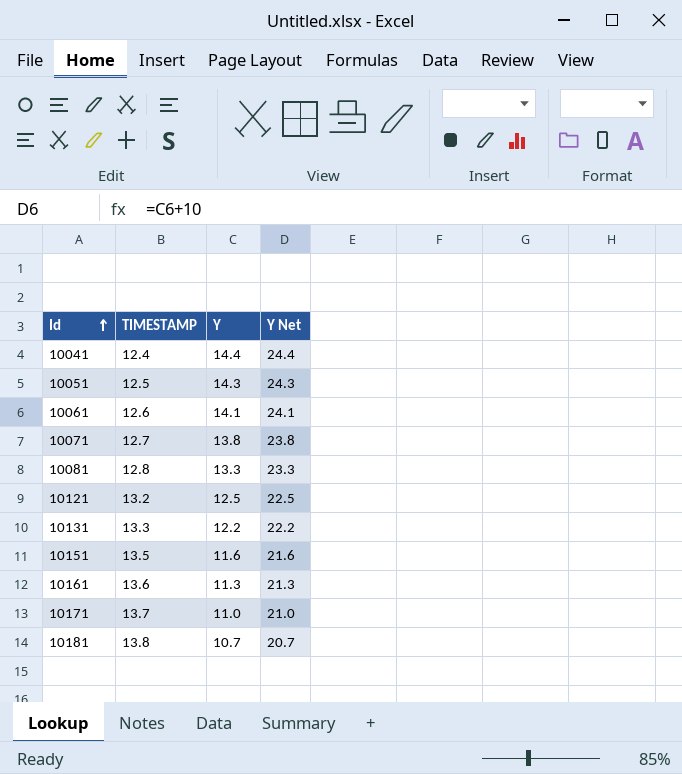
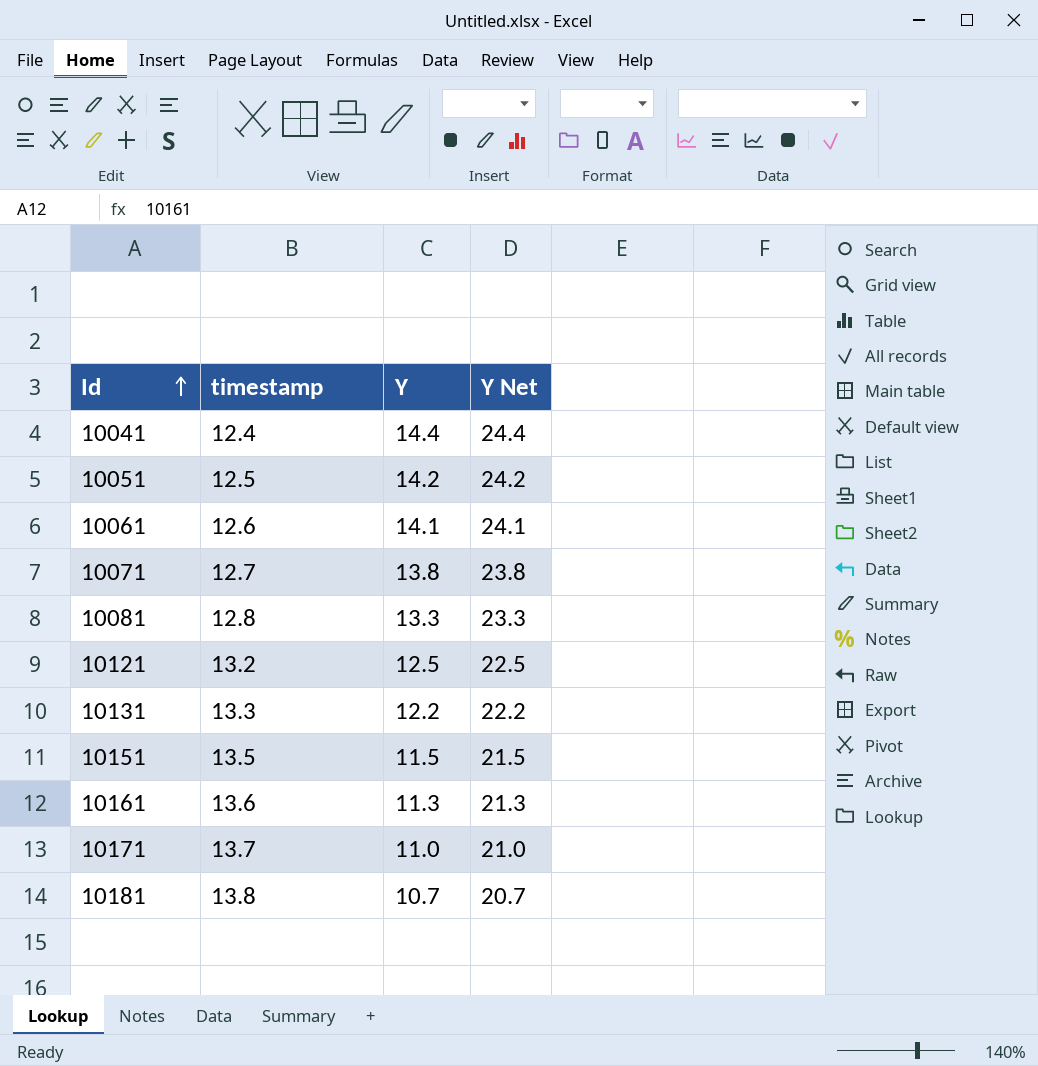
column name: TIMESTAMP -> timestamp
10051 | Y: 14.3 -> 14.2
10051 | Y Net: 24.3 -> 24.2
10151 | Y: 11.6 -> 11.5
10151 | Y Net: 21.6 -> 21.5

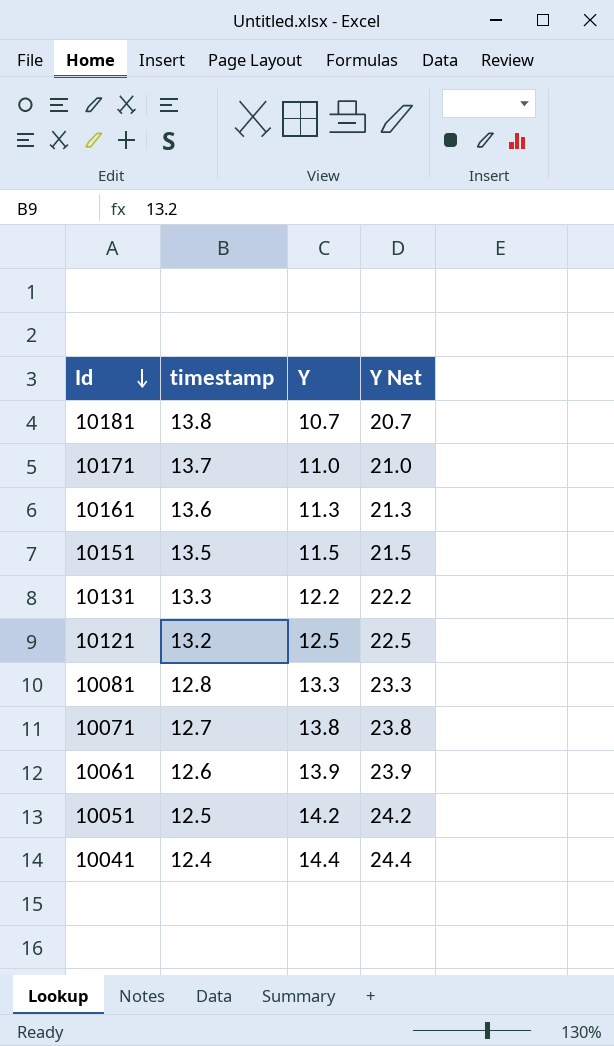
row order: Id ascending -> Id descending
10061 | Y: 14.1 -> 13.9
10061 | Y Net: 24.1 -> 23.9

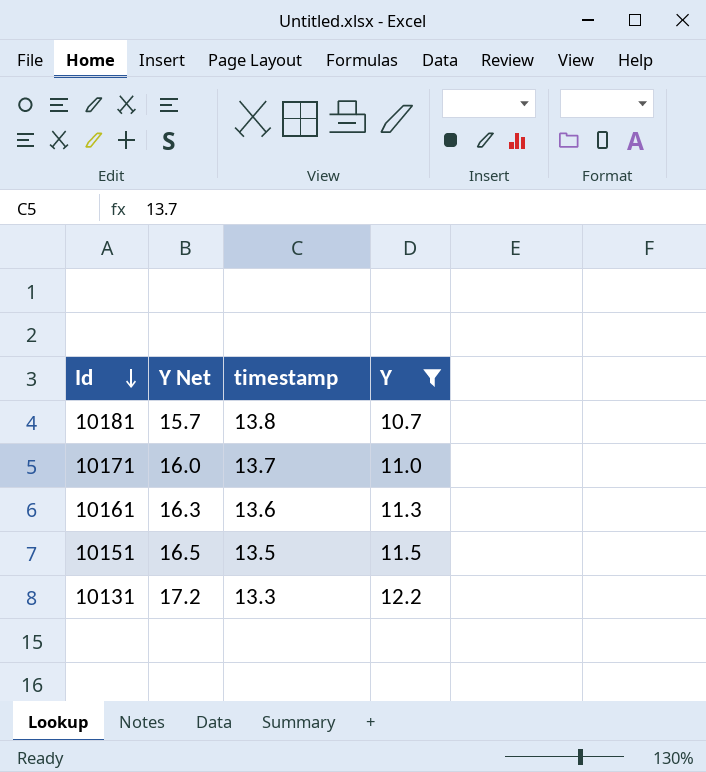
filter: none -> Y <= 12.2
column Y Net | formula: [Y] + 10 -> [Y] + 5
column Y Net | position: 4 -> 2

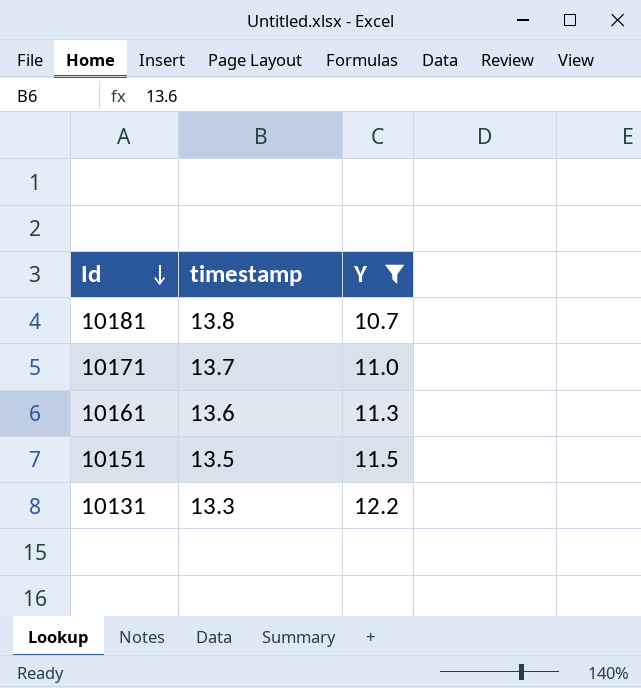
column Y Net | formula: [Y] + 5 -> none

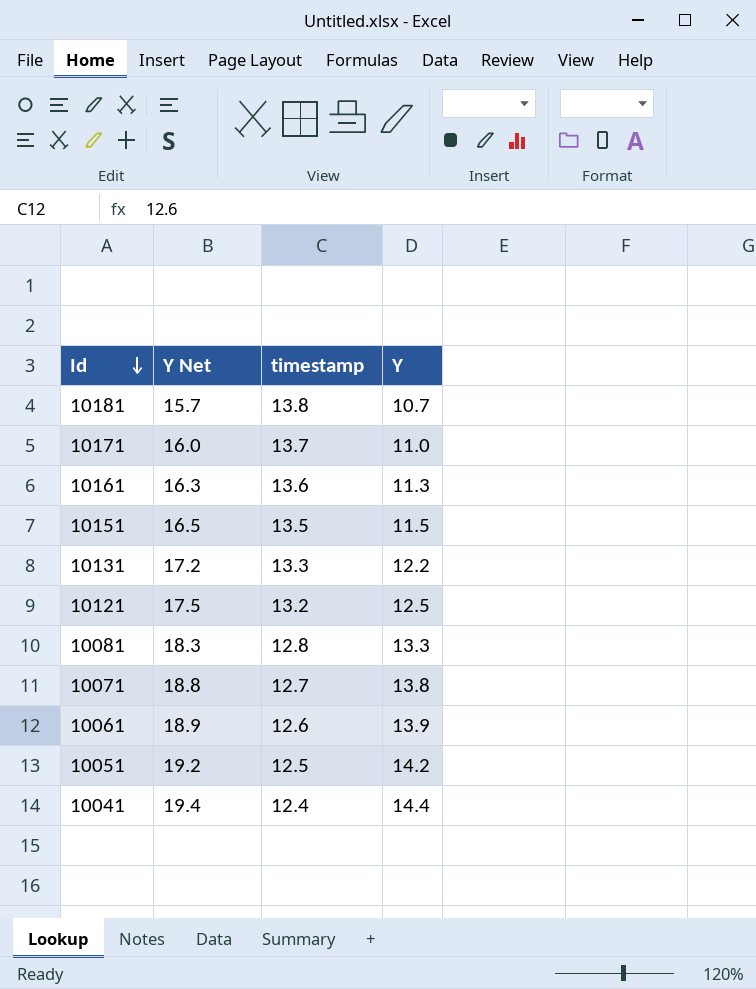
filter: Y <= 12.2 -> none
column Y Net | formula: none -> [Y] + 5

